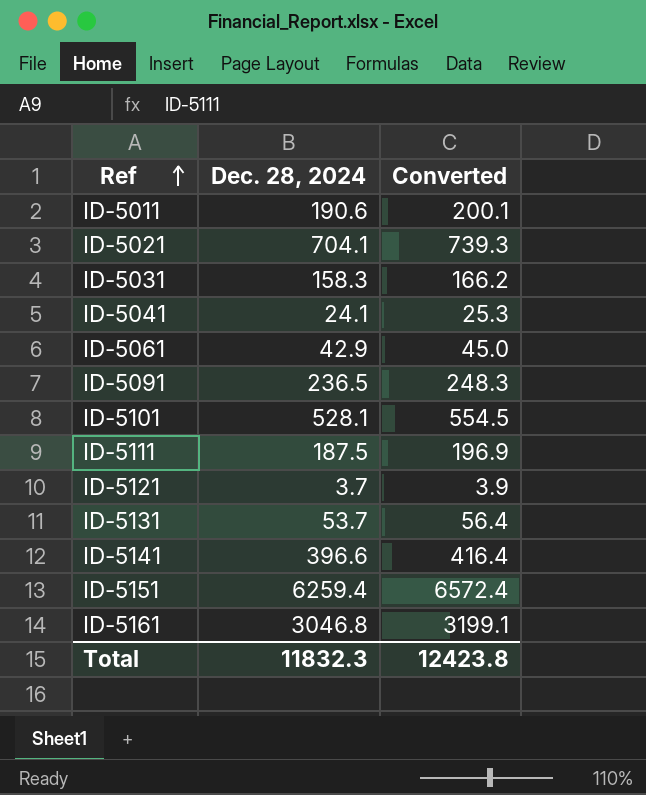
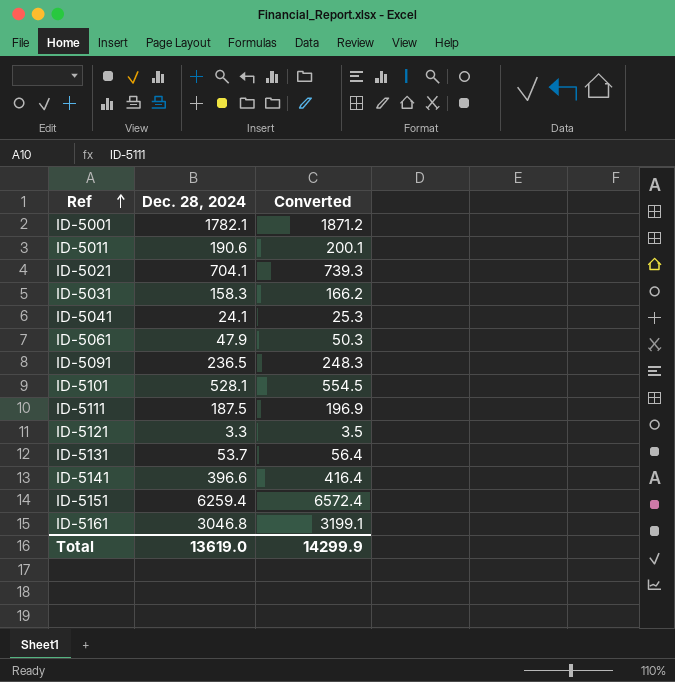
row ID-5001: none -> 1782.1 | 1871.2
ID-5061 | Dec. 28, 2024: 42.9 -> 47.9
ID-5061 | Converted: 45.0 -> 50.3
ID-5121 | Dec. 28, 2024: 3.7 -> 3.3
ID-5121 | Converted: 3.9 -> 3.5
Total | Dec. 28, 2024: 11832.3 -> 13619.0
Total | Converted: 12423.8 -> 14299.9

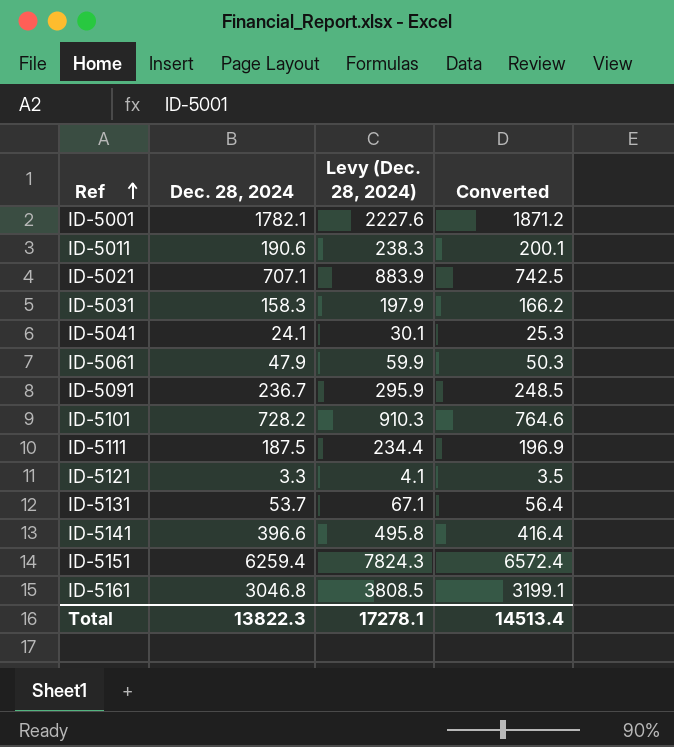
column Levy (Dec. 28, 2024) | formula: none -> [Dec. 28, 2024] * 1.25
ID-5021 | Dec. 28, 2024: 704.1 -> 707.1
ID-5021 | Converted: 739.3 -> 742.5
ID-5091 | Dec. 28, 2024: 236.5 -> 236.7
ID-5091 | Converted: 248.3 -> 248.5
ID-5101 | Dec. 28, 2024: 528.1 -> 728.2
ID-5101 | Converted: 554.5 -> 764.6
Total | Dec. 28, 2024: 13619.0 -> 13822.3
Total | Converted: 14299.9 -> 14513.4

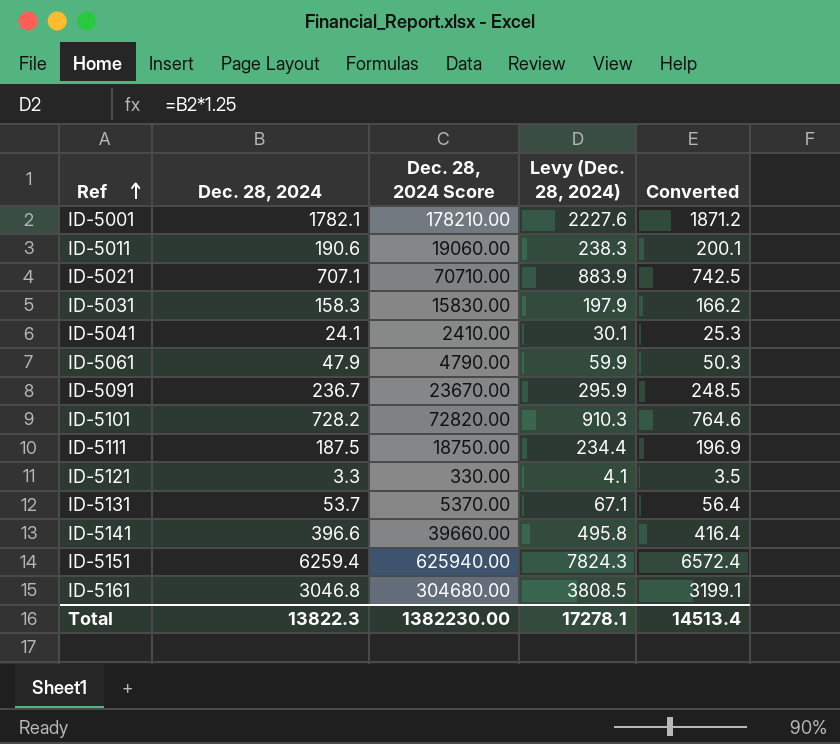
column Dec. 28, 2024 Score | formula: none -> [Dec. 28, 2024] * 100

